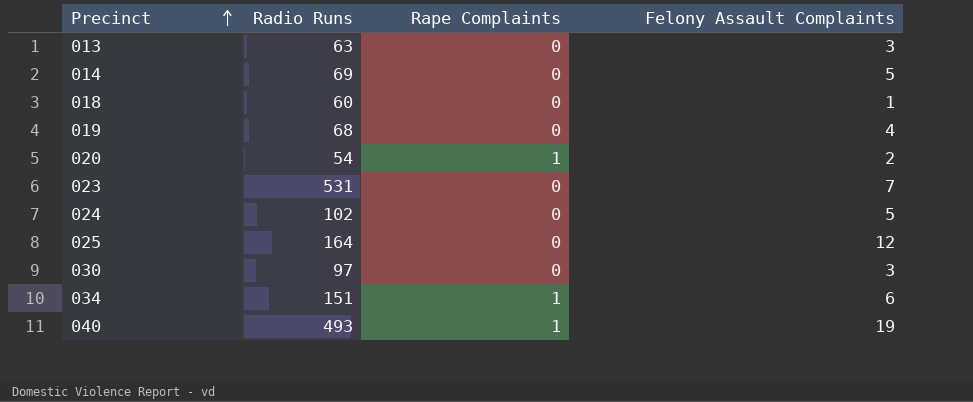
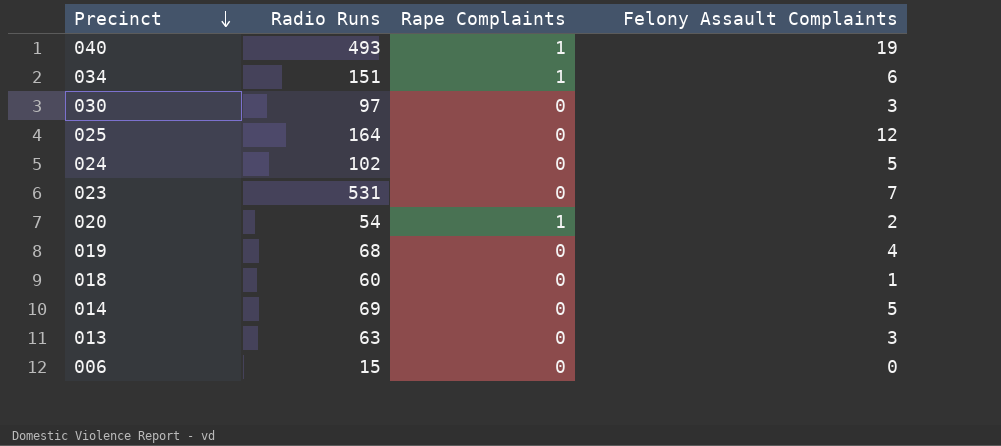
row order: Precinct ascending -> Precinct descending
row 006: none -> 15 | 0 | 0

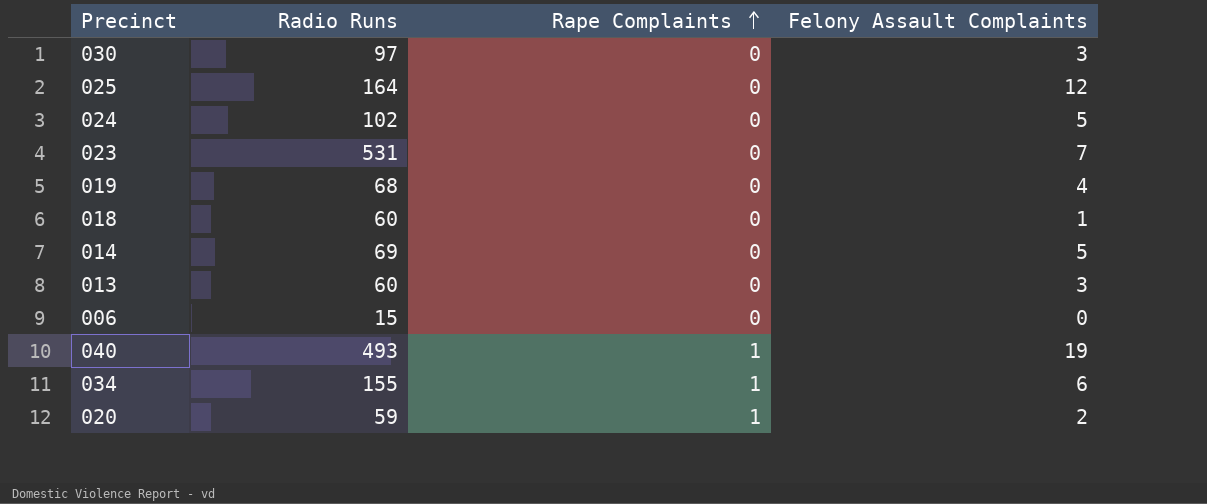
row order: Precinct descending -> Rape Complaints ascending
013 | Radio Runs: 63 -> 60
034 | Radio Runs: 151 -> 155
020 | Radio Runs: 54 -> 59

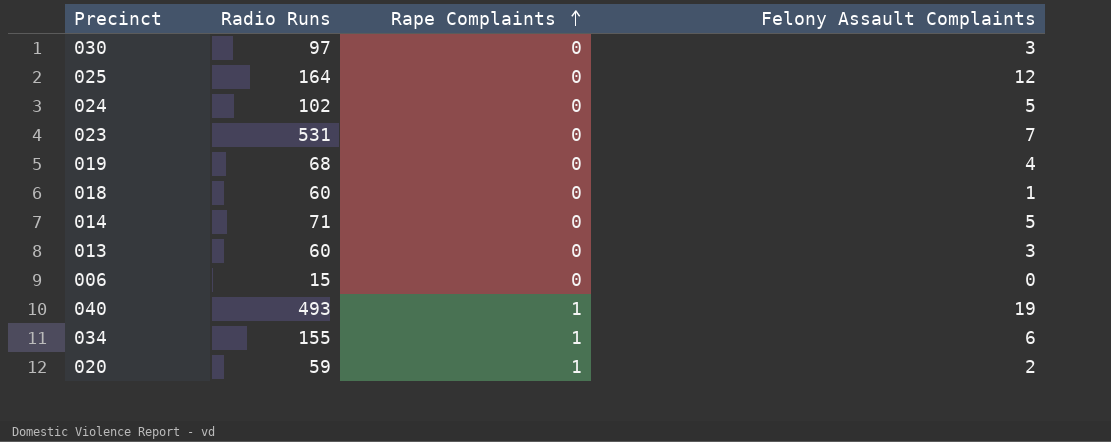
014 | Radio Runs: 69 -> 71

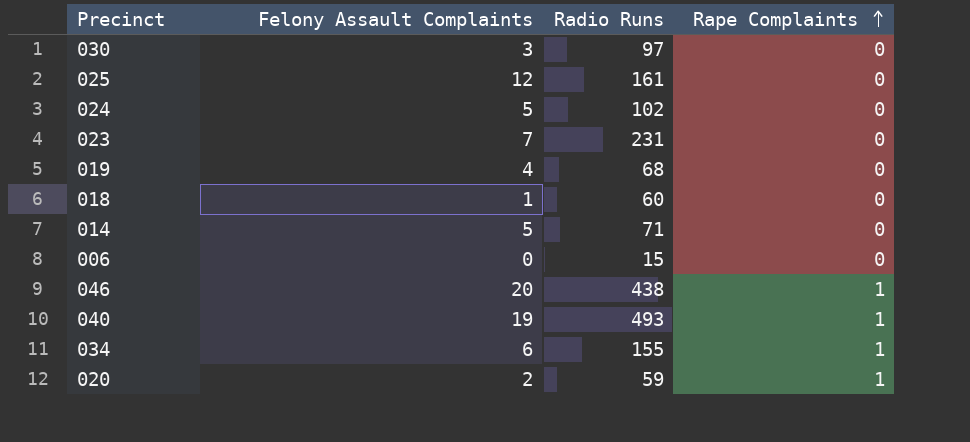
column Felony Assault Complaints | position: 4 -> 2
row 013: 60 | 0 | 3 -> none
025 | Radio Runs: 164 -> 161
023 | Radio Runs: 531 -> 231
row 046: none -> 20 | 438 | 1

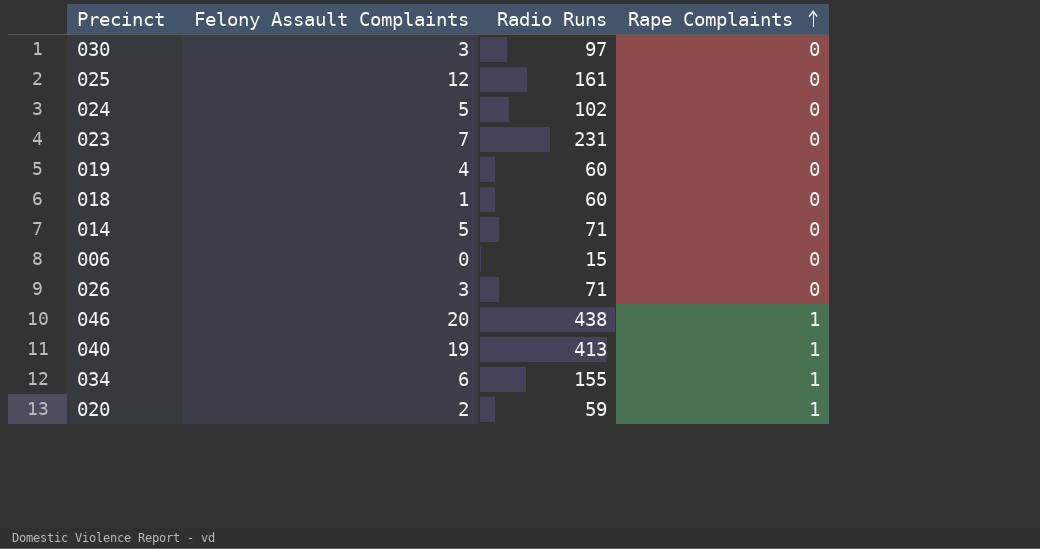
019 | Radio Runs: 68 -> 60
row 026: none -> 3 | 71 | 0
040 | Radio Runs: 493 -> 413

